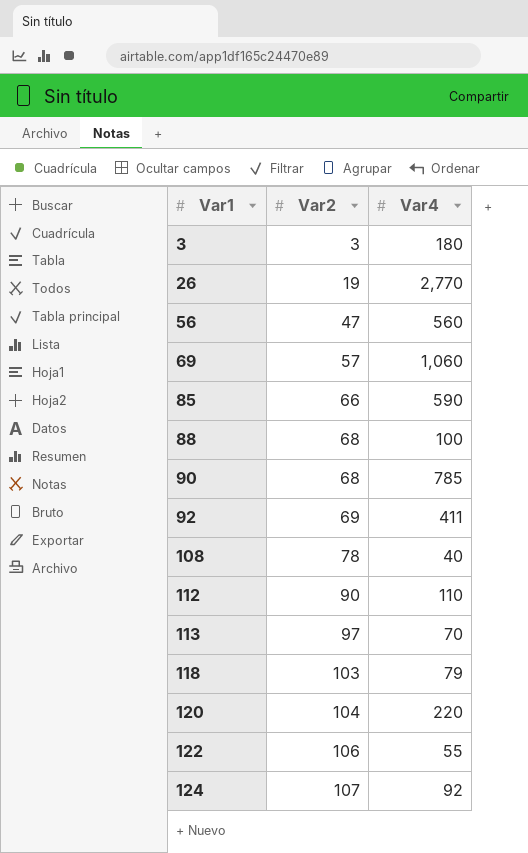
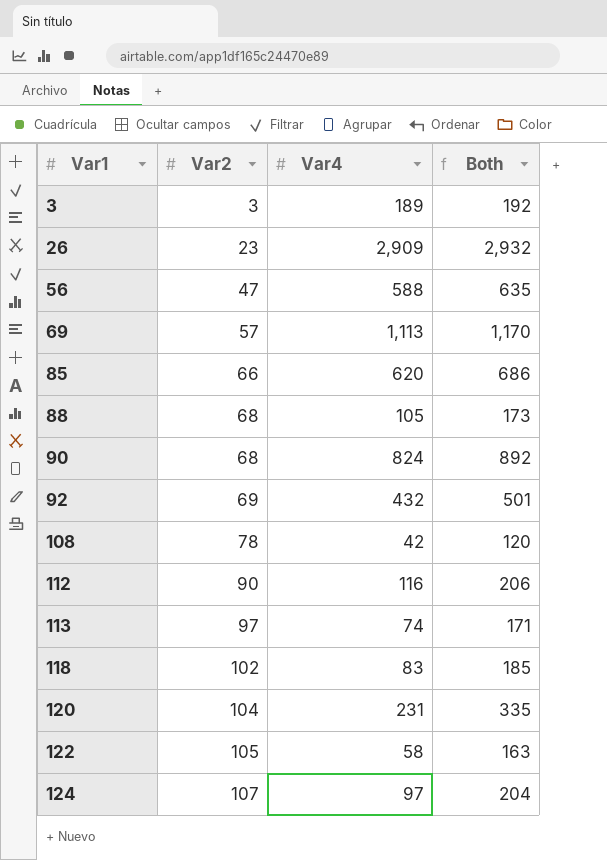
column Both | formula: none -> [Var2] + [Var4]
3 | Var4: 180 -> 189
26 | Var2: 19 -> 23
26 | Var4: 2,770 -> 2,909
56 | Var4: 560 -> 588
69 | Var4: 1,060 -> 1,113
85 | Var4: 590 -> 620
88 | Var4: 100 -> 105
90 | Var4: 785 -> 824
92 | Var4: 411 -> 432
108 | Var4: 40 -> 42
112 | Var4: 110 -> 116
113 | Var4: 70 -> 74
118 | Var2: 103 -> 102
118 | Var4: 79 -> 83
120 | Var4: 220 -> 231
122 | Var2: 106 -> 105
122 | Var4: 55 -> 58
124 | Var4: 92 -> 97

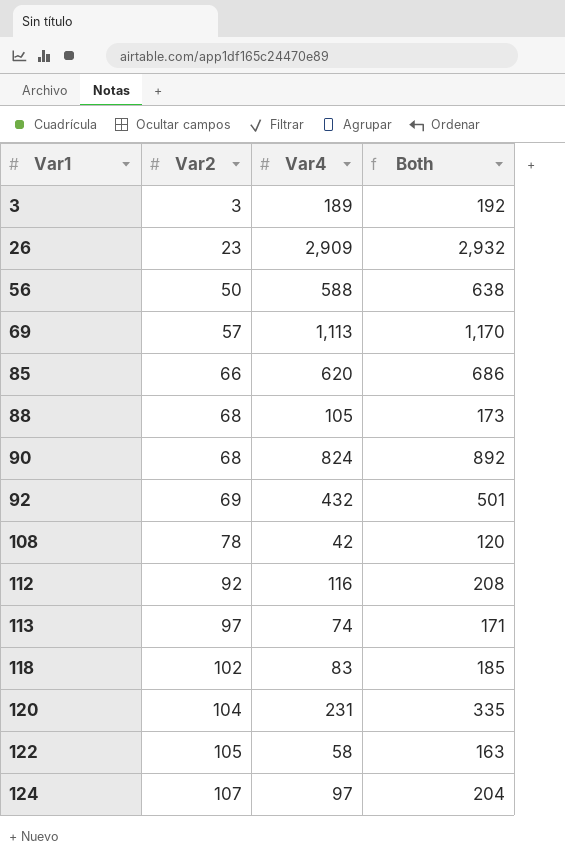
56 | Var2: 47 -> 50
56 | Both: 635 -> 638
112 | Var2: 90 -> 92
112 | Both: 206 -> 208

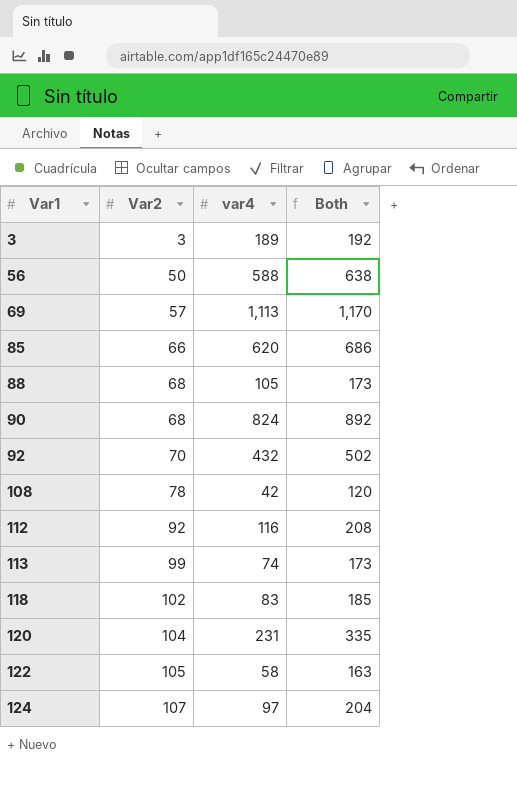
column name: Var4 -> var4
row 26: 23 | 2,909 | 2,932 -> none
92 | Var2: 69 -> 70
92 | Both: 501 -> 502
113 | Var2: 97 -> 99
113 | Both: 171 -> 173

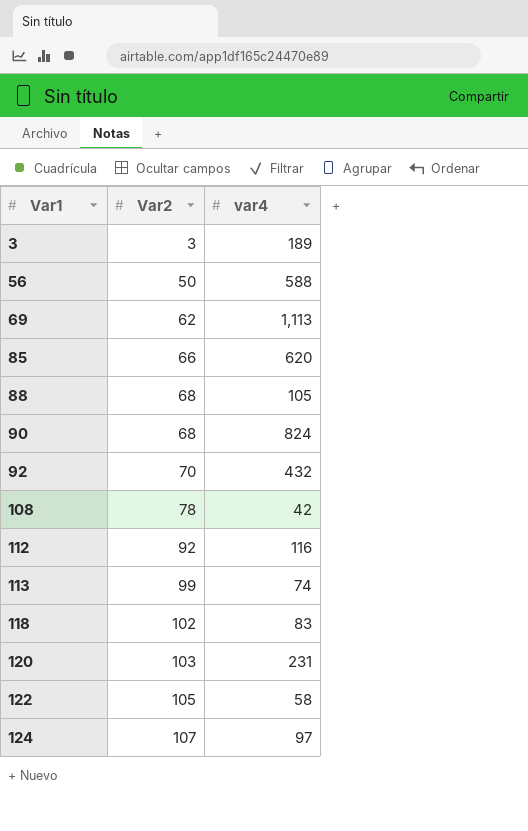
column Both | formula: [Var2] + [var4] -> none
69 | Var2: 57 -> 62
120 | Var2: 104 -> 103

